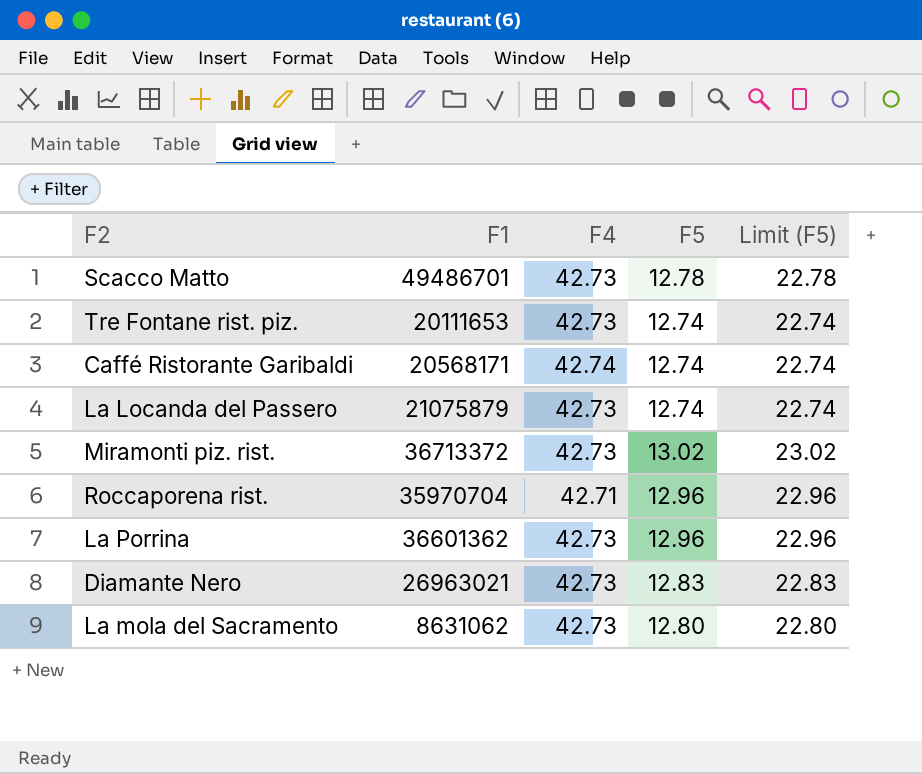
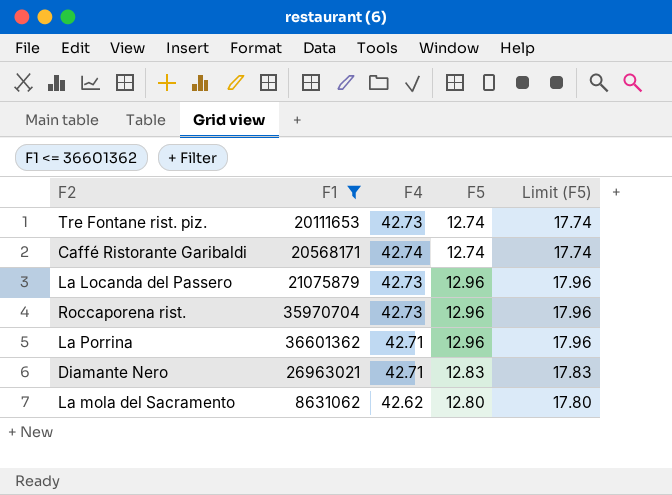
filter: none -> F1 <= 36601362
column Limit (F5) | formula: [F5] + 10 -> [F5] + 5
La Locanda del Passero | F5: 12.74 -> 12.96
Roccaporena rist. | F4: 42.71 -> 42.73
La Porrina | F4: 42.73 -> 42.71
Diamante Nero | F4: 42.73 -> 42.71
La mola del Sacramento | F4: 42.73 -> 42.62

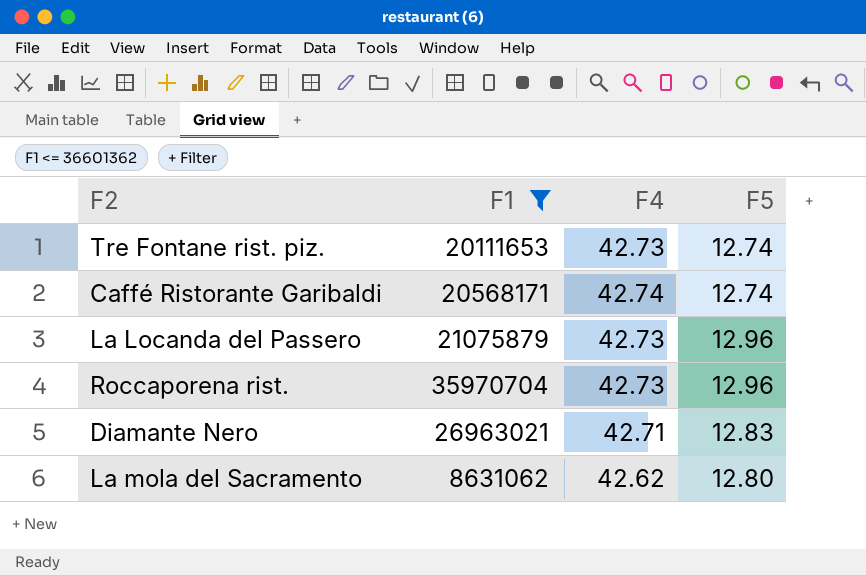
column Limit (F5) | formula: [F5] + 5 -> none
row La Porrina: 36601362 | 42.71 | 12.96 | 17.96 -> none

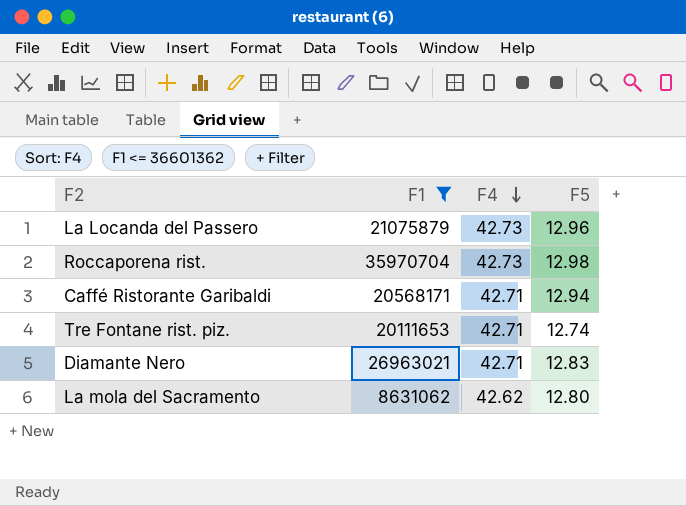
row order: none -> F4 descending
Roccaporena rist. | F5: 12.96 -> 12.98
Caffé Ristorante Garibaldi | F4: 42.74 -> 42.71
Caffé Ristorante Garibaldi | F5: 12.74 -> 12.94
Tre Fontane rist. piz. | F4: 42.73 -> 42.71

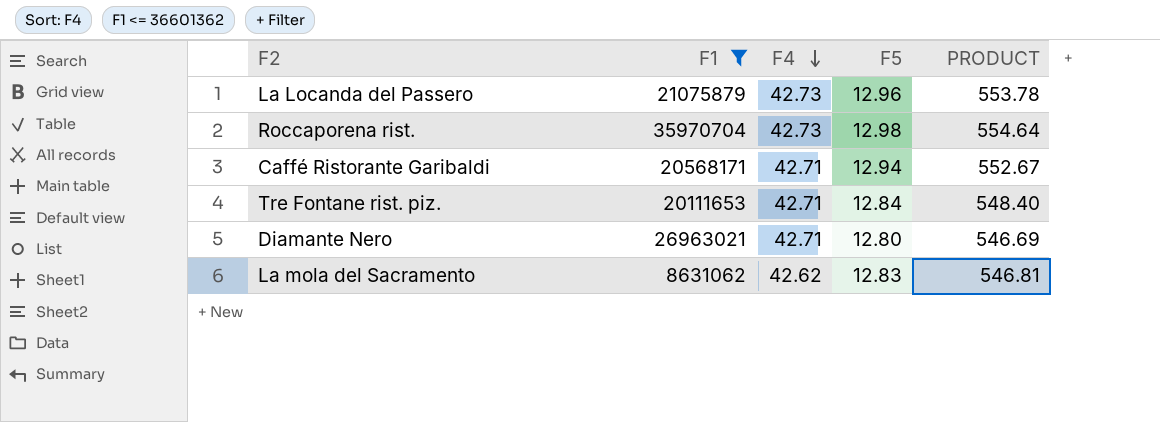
column PRODUCT | formula: none -> [F4] * [F5]
Tre Fontane rist. piz. | F5: 12.74 -> 12.84
Diamante Nero | F5: 12.83 -> 12.80
La mola del Sacramento | F5: 12.80 -> 12.83

